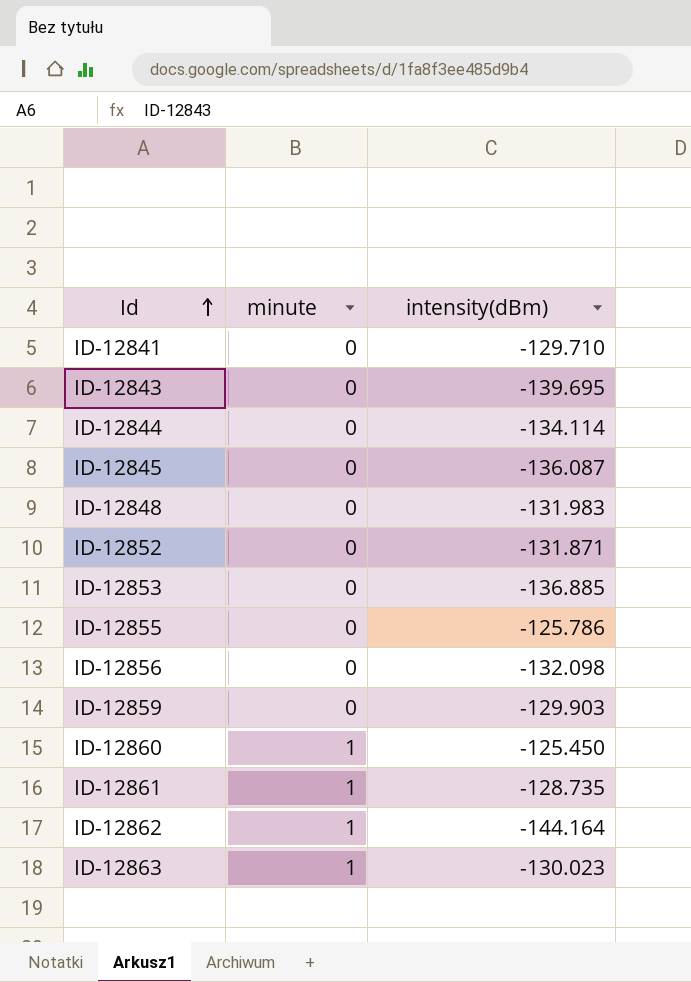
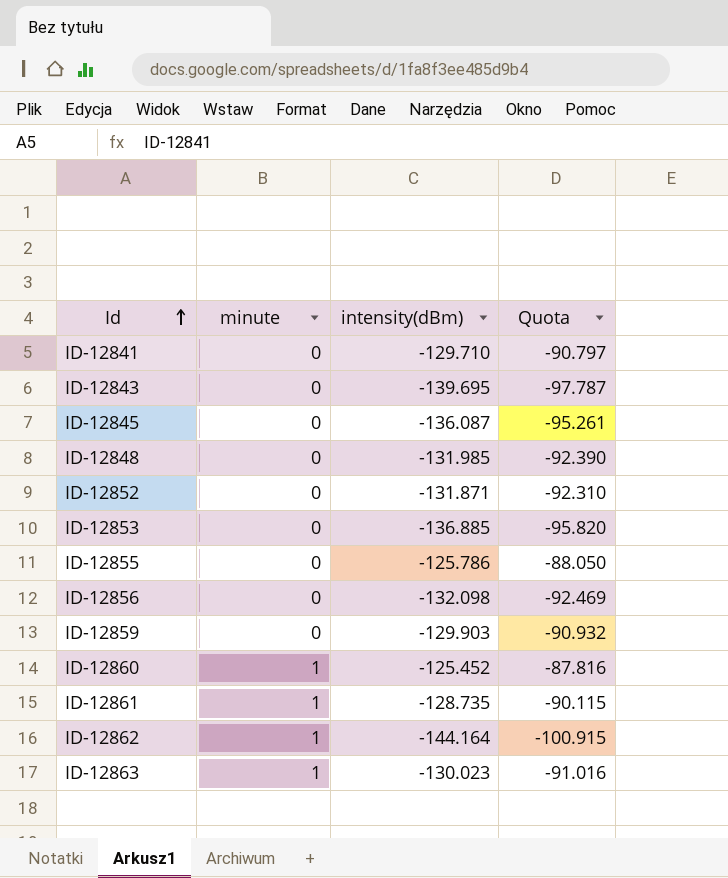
column Quota | formula: none -> [intensity(dBm)] * 0.7
row ID-12844: 0 | -134.114 -> none
ID-12848 | intensity(dBm): -131.983 -> -131.985
ID-12860 | intensity(dBm): -125.450 -> -125.452

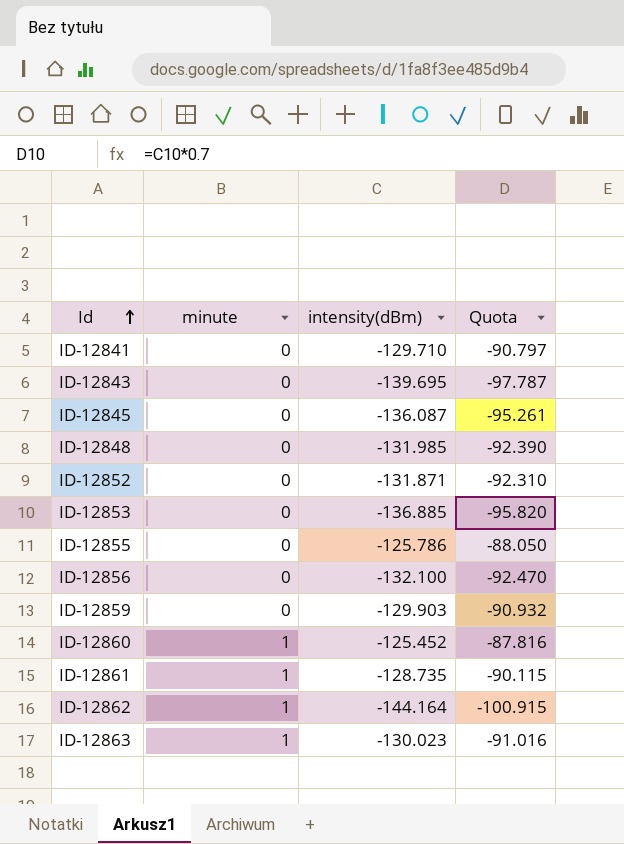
ID-12856 | intensity(dBm): -132.098 -> -132.100
ID-12856 | Quota: -92.469 -> -92.470

